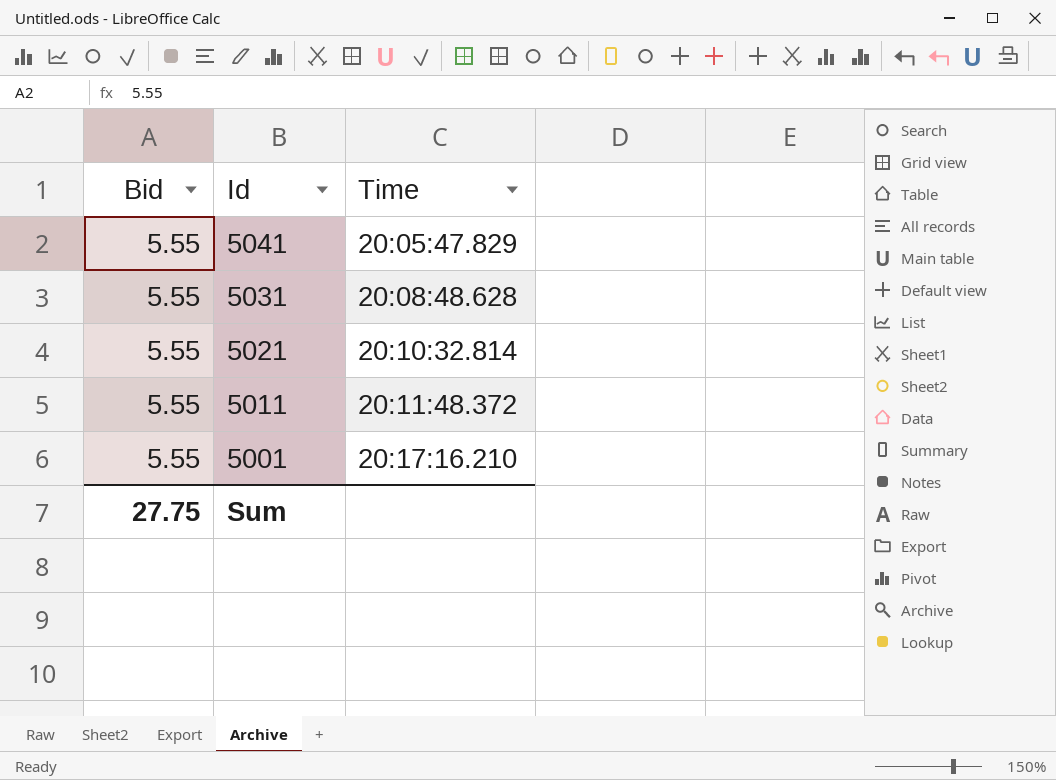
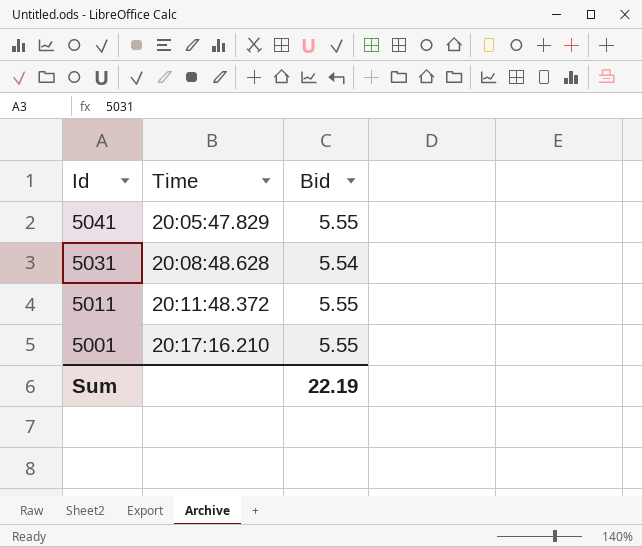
column Bid | position: 1 -> 3
row 5021: 5.55 | 20:10:32.814 -> none
5031 | Bid: 5.55 -> 5.54
Sum | Bid: 27.75 -> 22.19

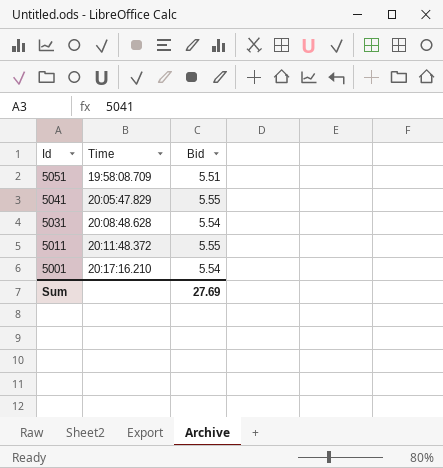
row 5051: none -> 19:58:08.709 | 5.51
5001 | Bid: 5.55 -> 5.54
Sum | Bid: 22.19 -> 27.69

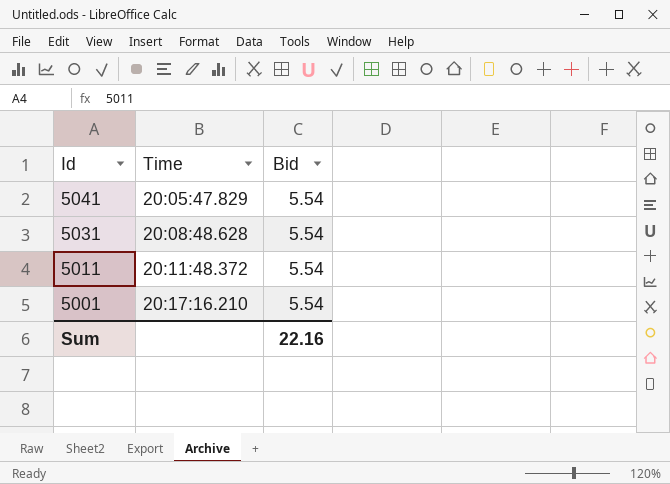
row 5051: 19:58:08.709 | 5.51 -> none
5041 | Bid: 5.55 -> 5.54
5011 | Bid: 5.55 -> 5.54
Sum | Bid: 27.69 -> 22.16

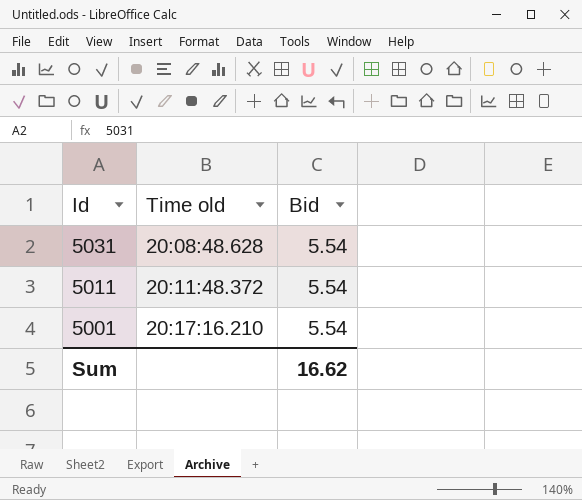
column name: Time -> Time old
row 5041: 20:05:47.829 | 5.54 -> none
Sum | Bid: 22.16 -> 16.62

